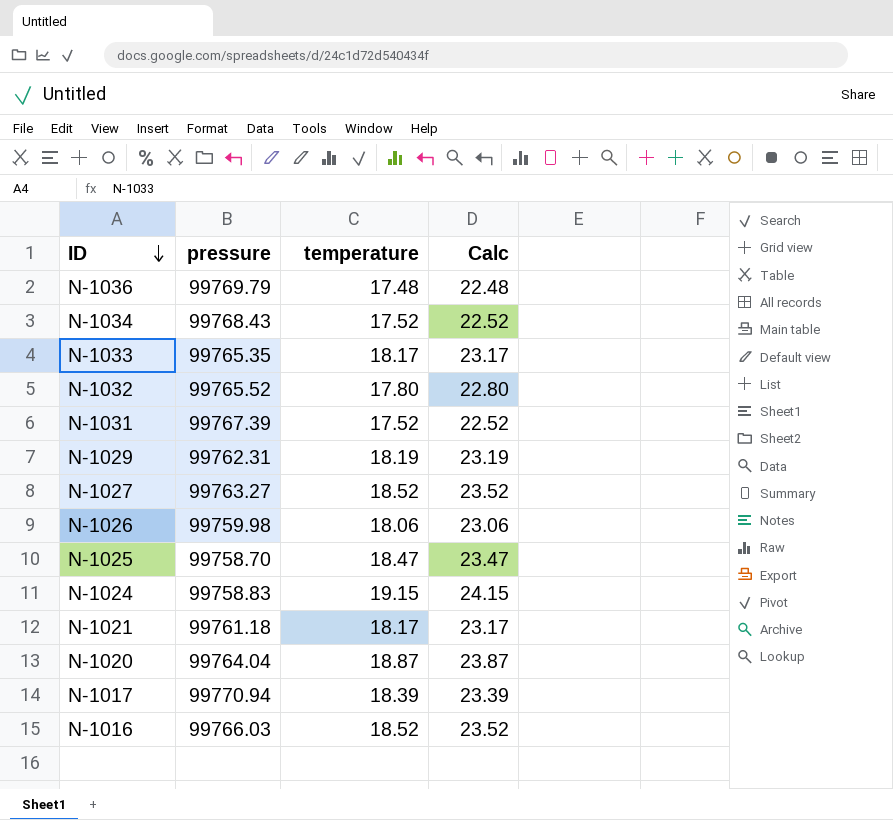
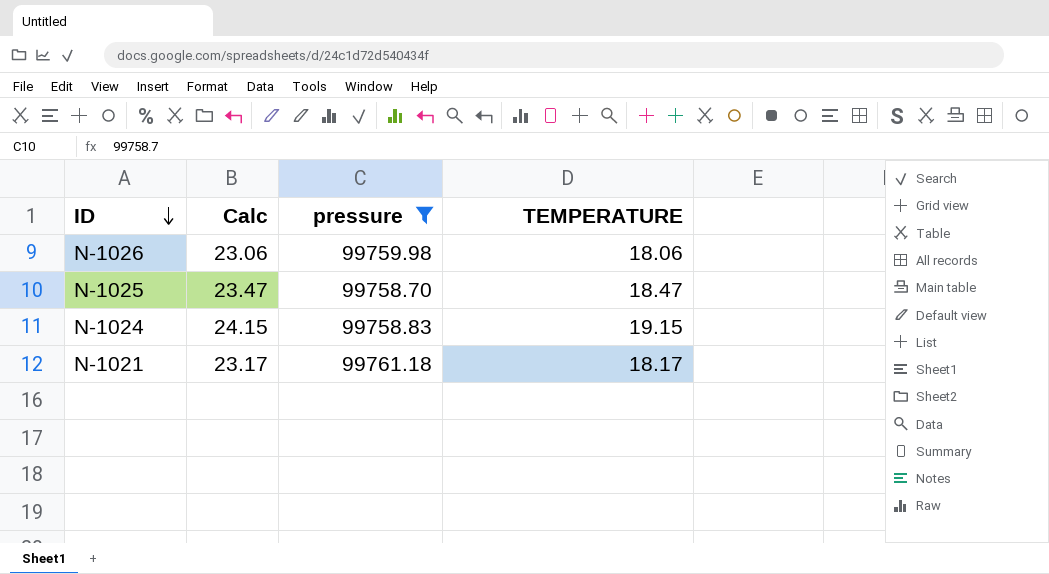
filter: none -> pressure <= 99761.18
column Calc | position: 4 -> 2
column name: temperature -> TEMPERATURE

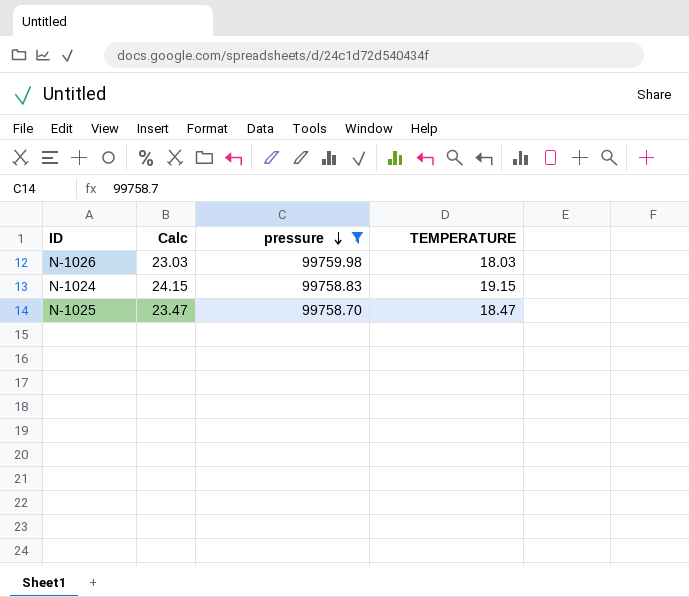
row order: ID descending -> pressure descending
row N-1021: 23.17 | 99761.18 | 18.17 -> none
N-1026 | Calc: 23.06 -> 23.03
N-1026 | TEMPERATURE: 18.06 -> 18.03

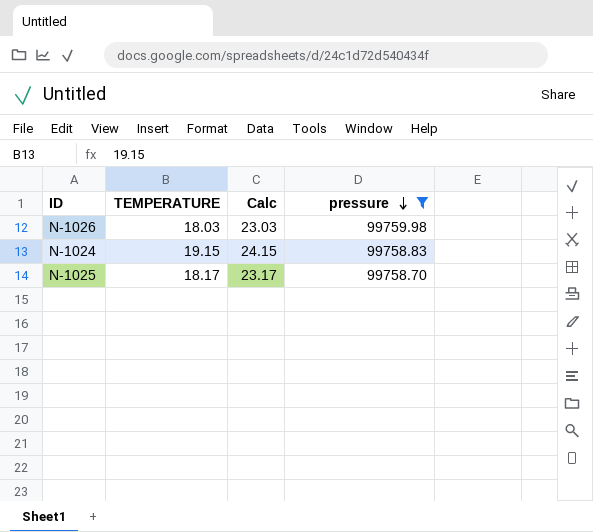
column TEMPERATURE | position: 4 -> 2
N-1025 | TEMPERATURE: 18.47 -> 18.17
N-1025 | Calc: 23.47 -> 23.17

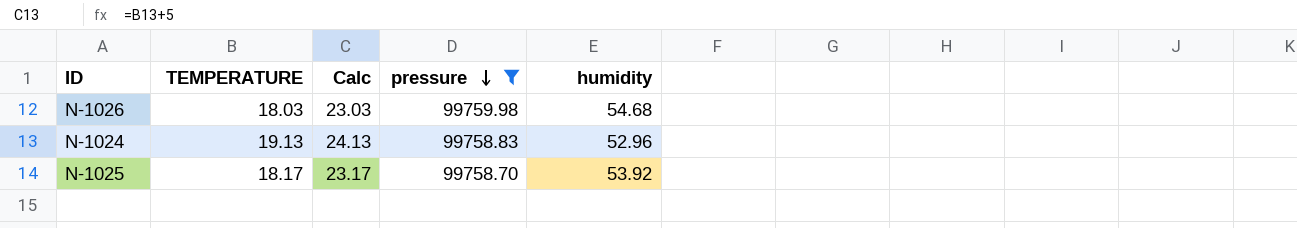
column humidity | position: none -> 5
N-1024 | TEMPERATURE: 19.15 -> 19.13
N-1024 | Calc: 24.15 -> 24.13

